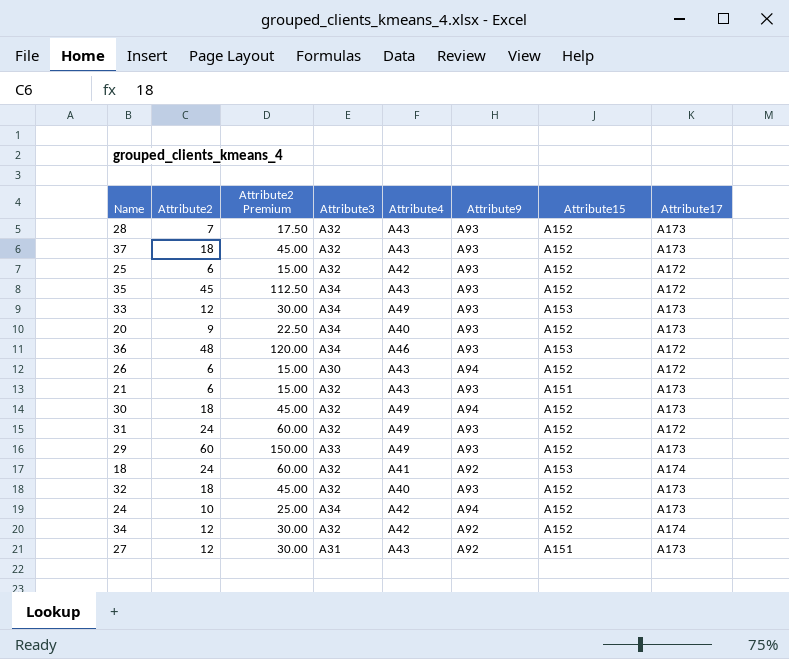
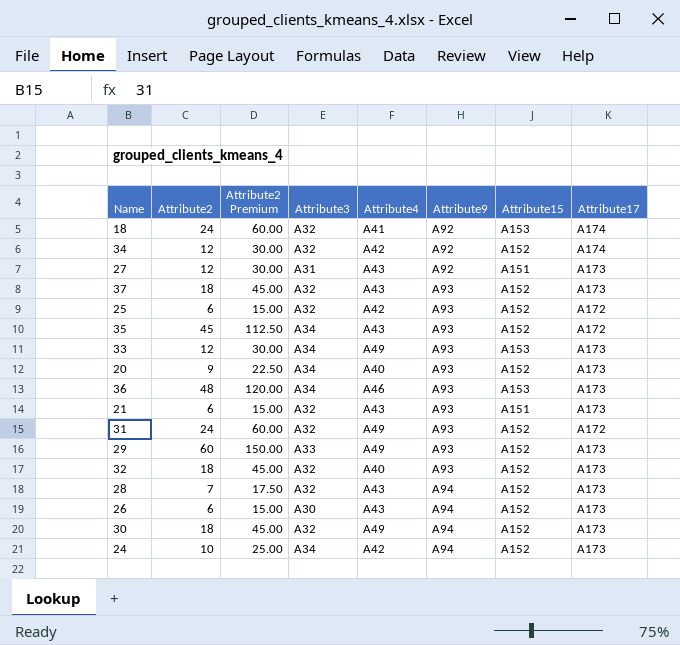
row order: none -> Attribute9 ascending
36 | Attribute17: A172 -> A173
28 | Attribute9: A93 -> A94
26 | Attribute17: A172 -> A173

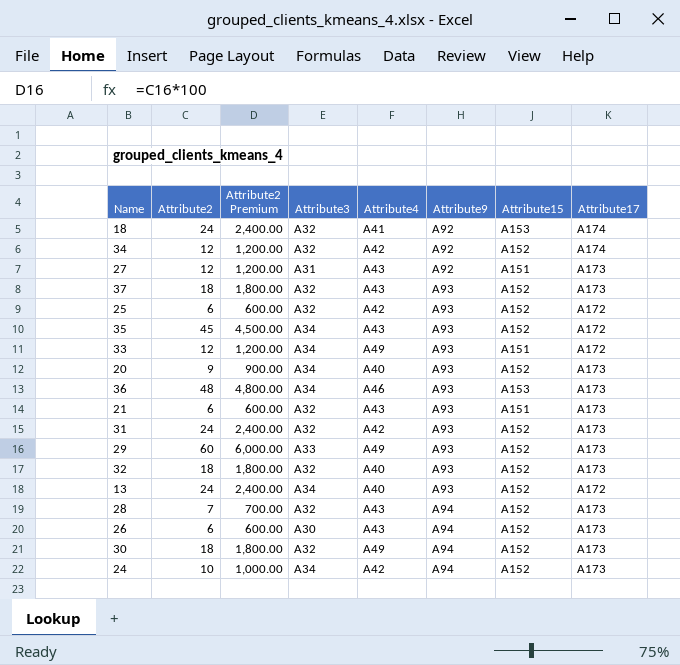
column Attribute2 Premium | formula: [Attribute2] * 2.5 -> [Attribute2] * 100
33 | Attribute15: A153 -> A151
33 | Attribute17: A173 -> A172
31 | Attribute4: A49 -> A42
31 | Attribute17: A172 -> A173
row 13: none -> 24 | 2,400.00 | A34 | A40 | A93 | A152 | A172

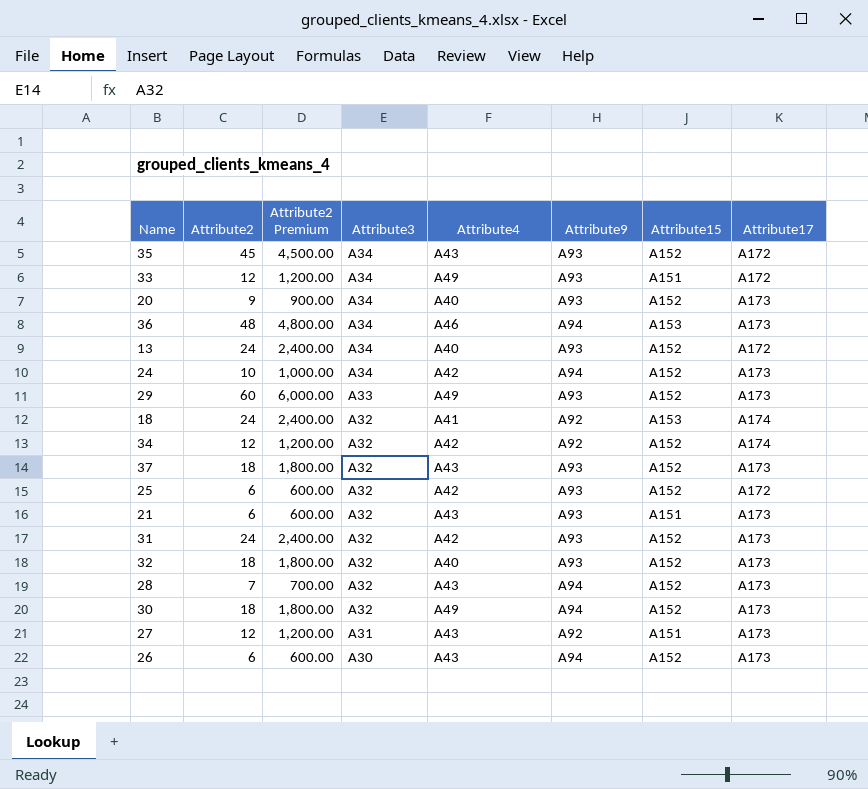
row order: Attribute9 ascending -> Attribute3 descending
36 | Attribute9: A93 -> A94

